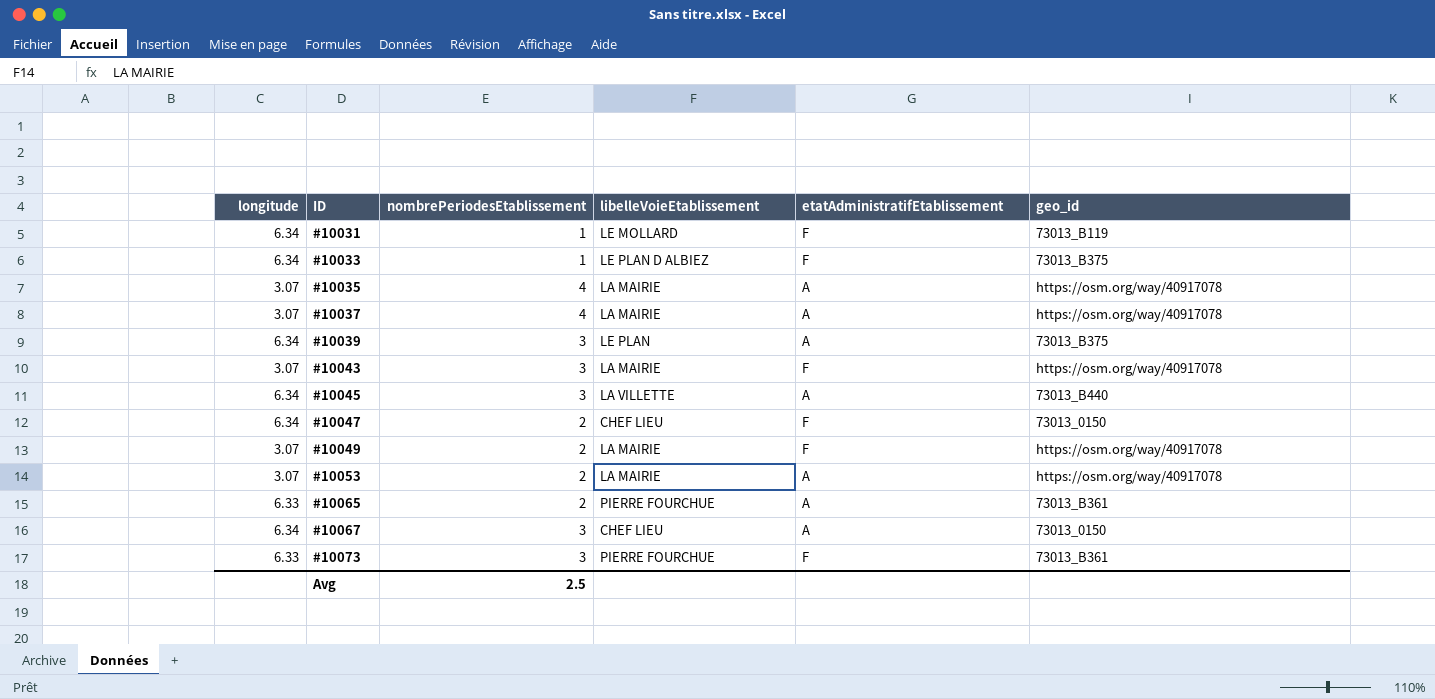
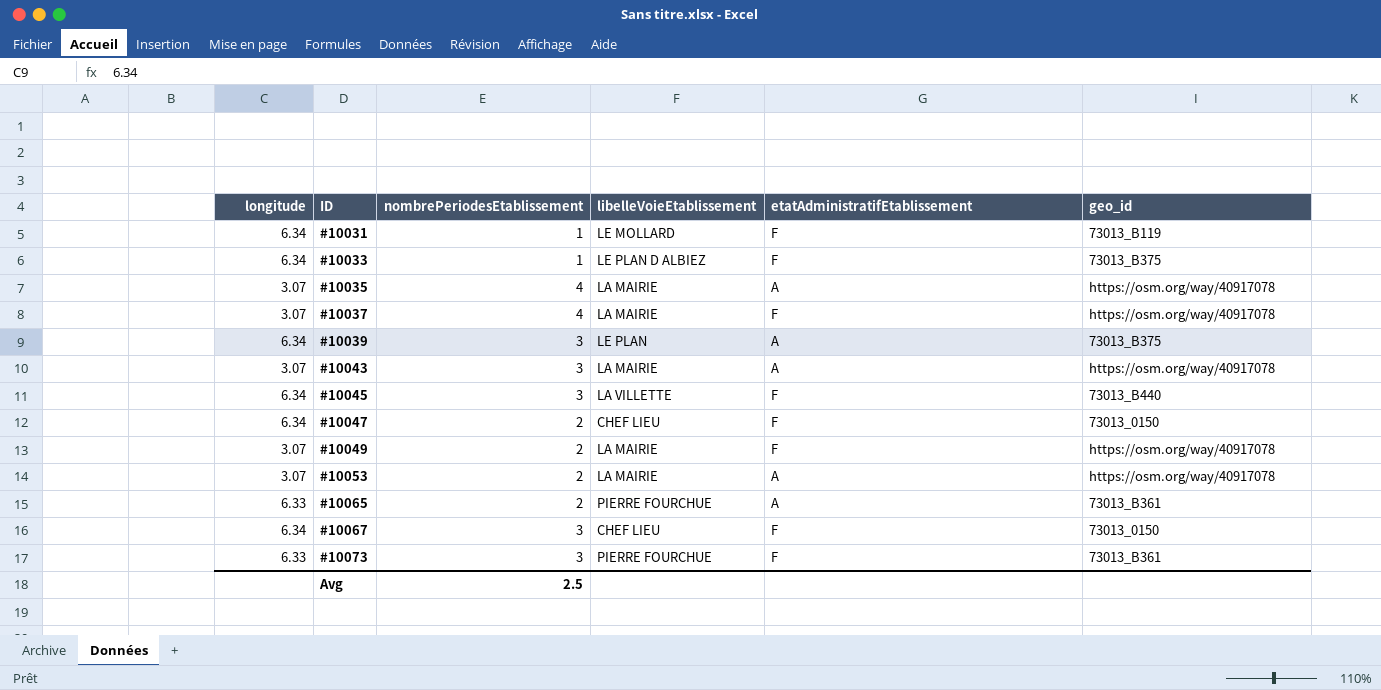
#10037 | etatAdministratifEtablissement: A -> F
#10043 | etatAdministratifEtablissement: F -> A
#10045 | etatAdministratifEtablissement: A -> F
#10067 | etatAdministratifEtablissement: A -> F

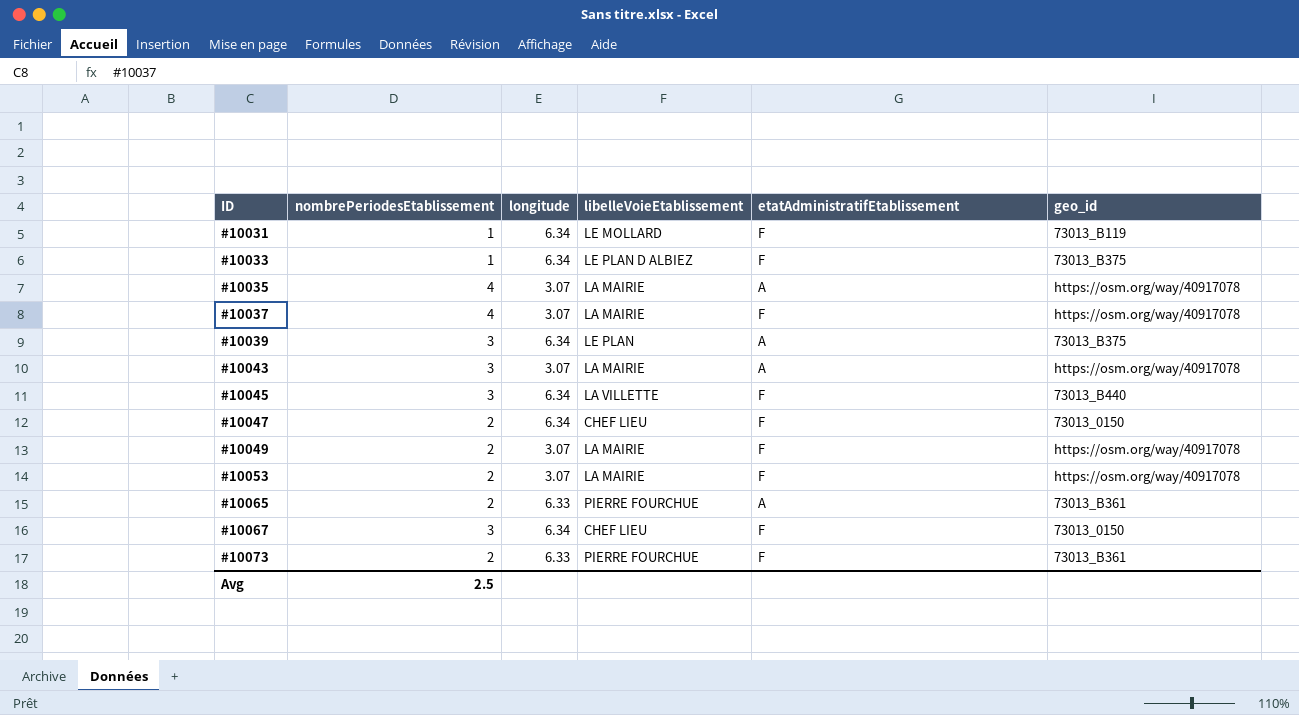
column longitude | position: 1 -> 3
#10053 | etatAdministratifEtablissement: A -> F
#10073 | nombrePeriodesEtablissement: 3 -> 2

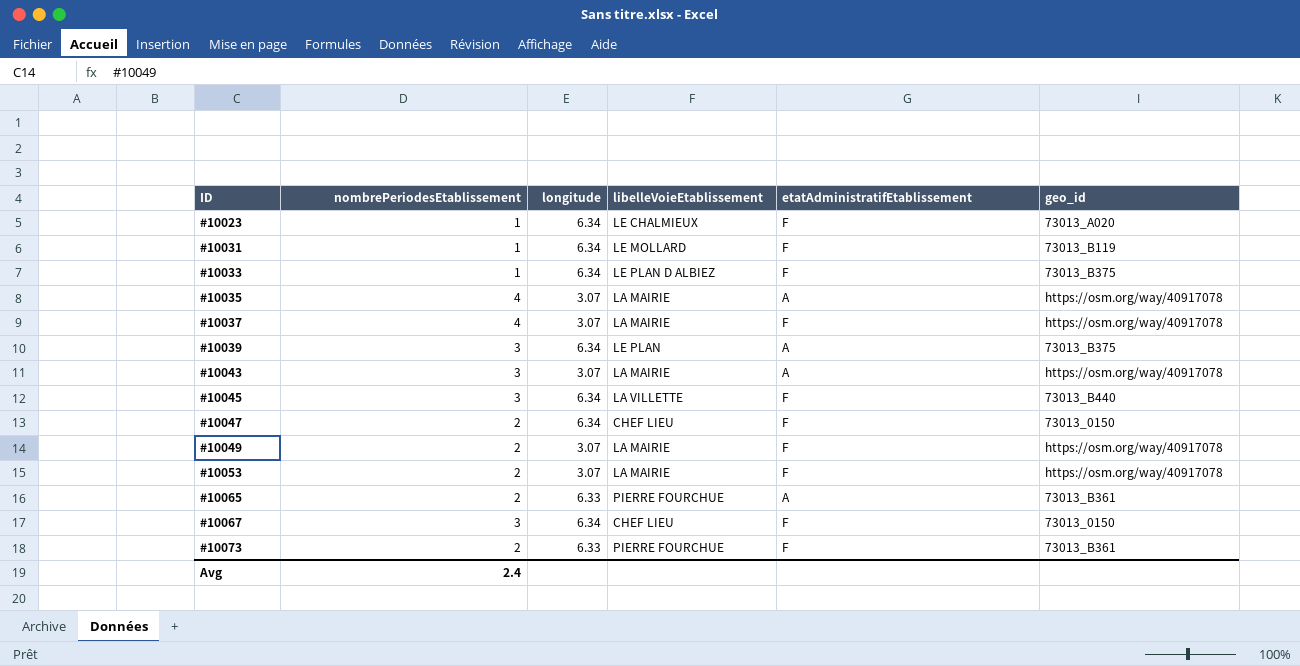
row #10023: none -> 1 | 6.34 | LE CHALMIEUX | F | 73013_A020
Avg | nombrePeriodesEtablissement: 2.5 -> 2.4

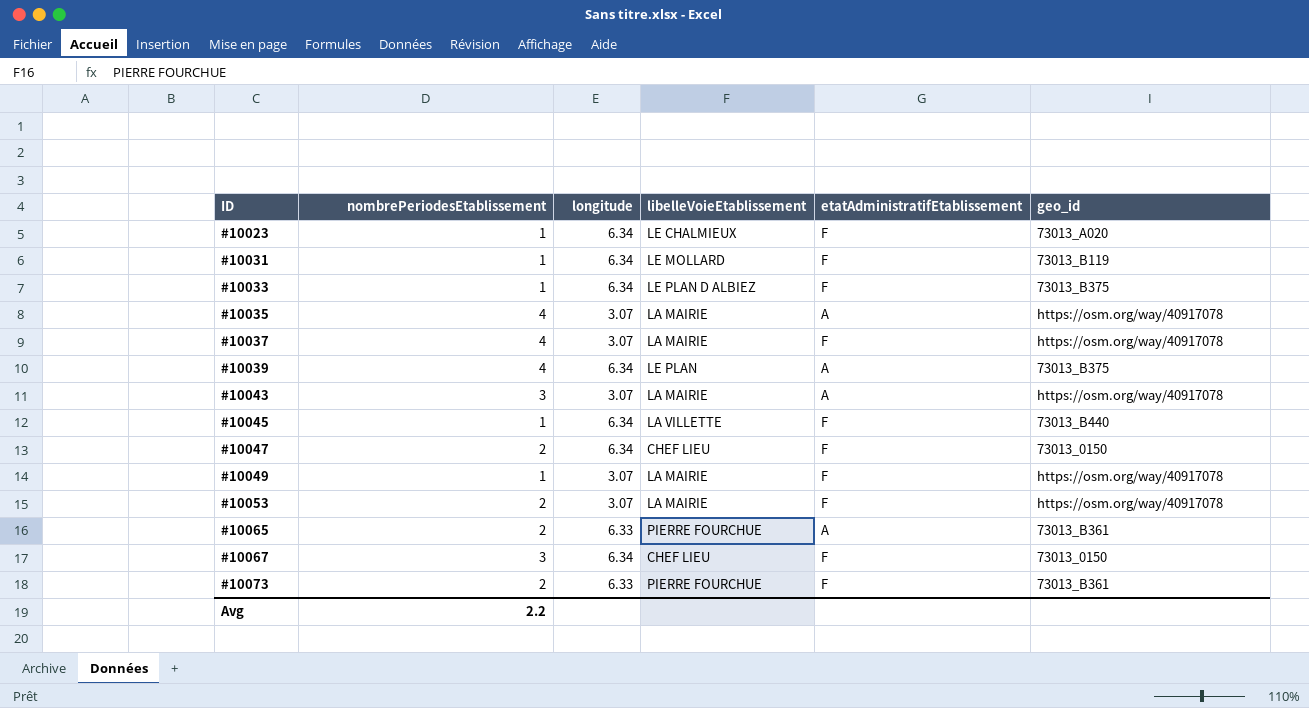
#10039 | nombrePeriodesEtablissement: 3 -> 4
#10045 | nombrePeriodesEtablissement: 3 -> 1
#10049 | nombrePeriodesEtablissement: 2 -> 1
Avg | nombrePeriodesEtablissement: 2.4 -> 2.2

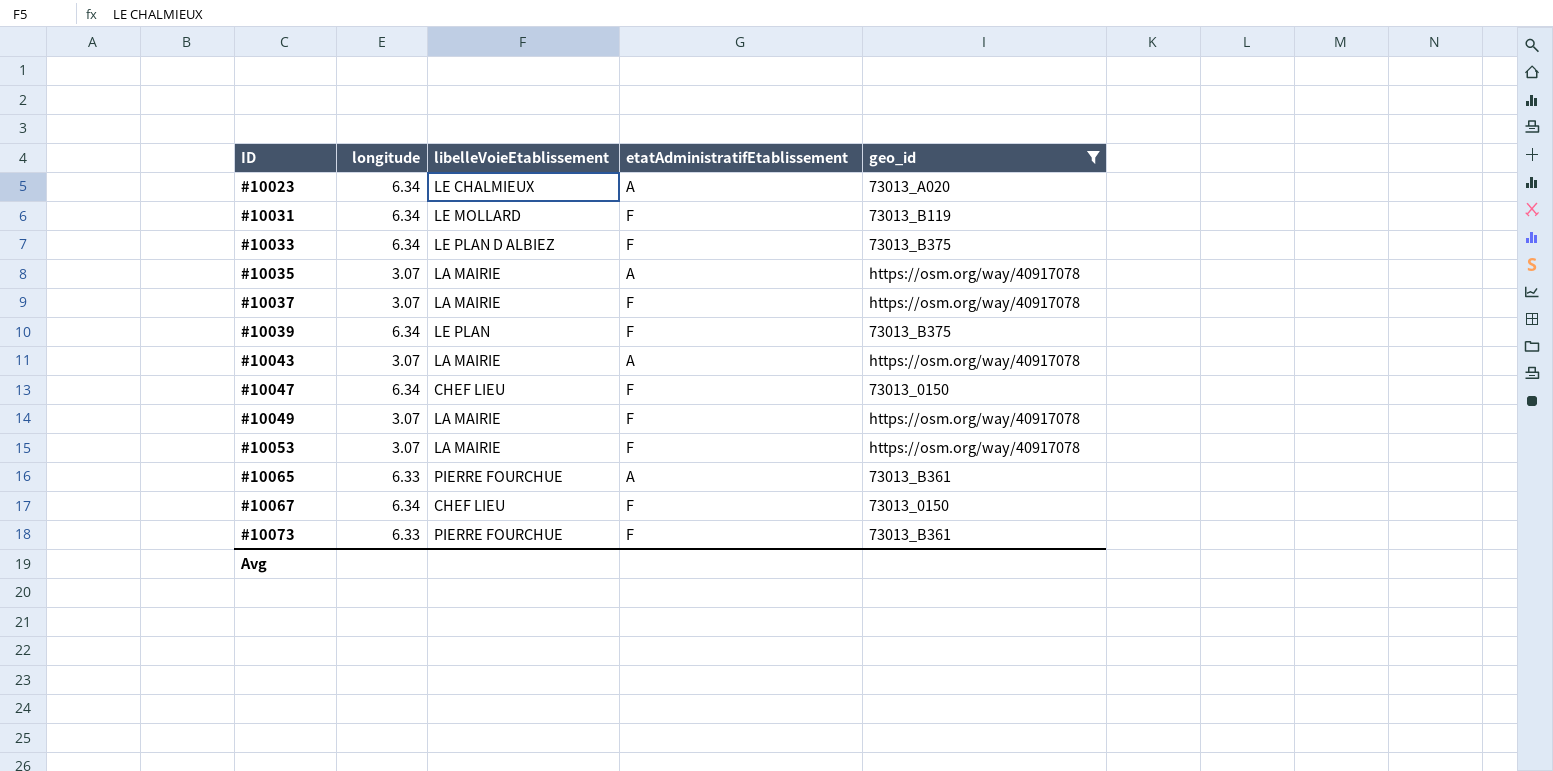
filter: none -> geo_id != 73013_B440
column nombrePeriodesEtablissement | position: 2 -> none
#10023 | etatAdministratifEtablissement: F -> A
#10039 | etatAdministratifEtablissement: A -> F

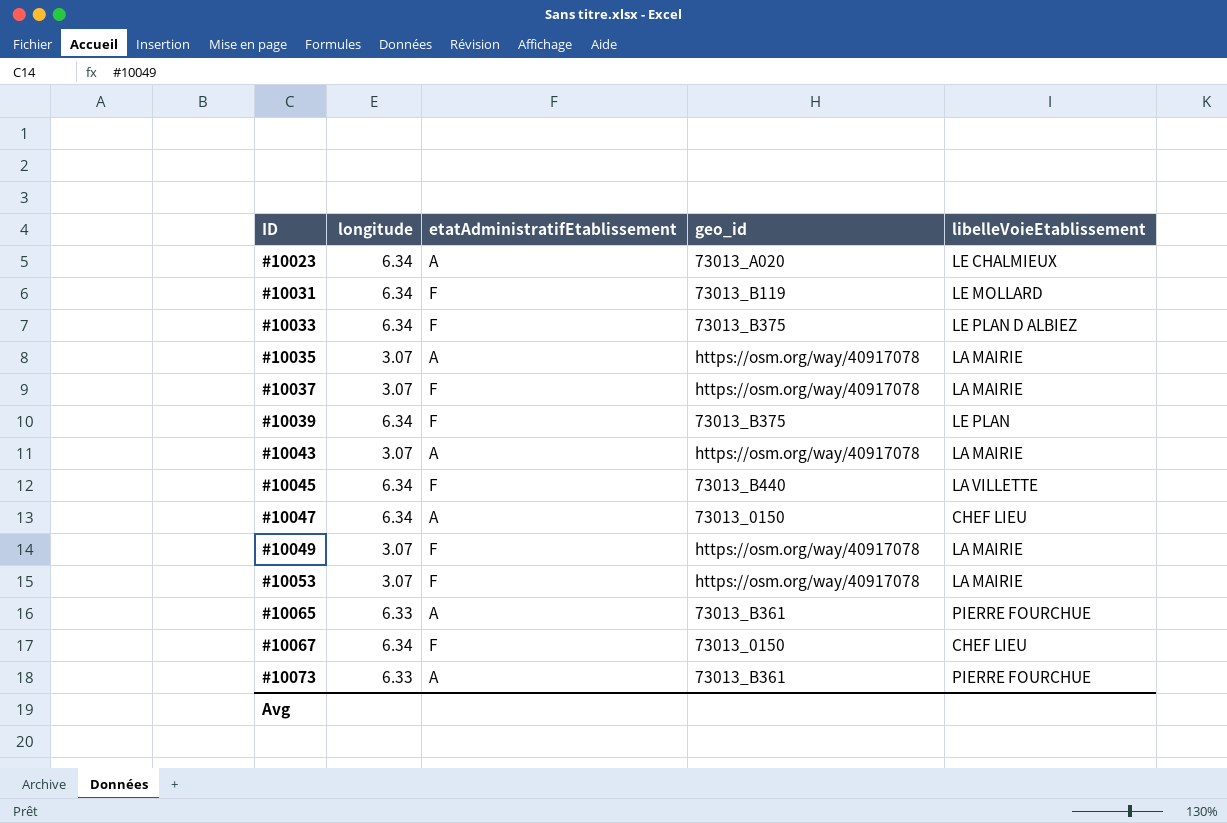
filter: geo_id != 73013_B440 -> none
column libelleVoieEtablissement | position: 3 -> 5
#10047 | etatAdministratifEtablissement: F -> A
#10073 | etatAdministratifEtablissement: F -> A

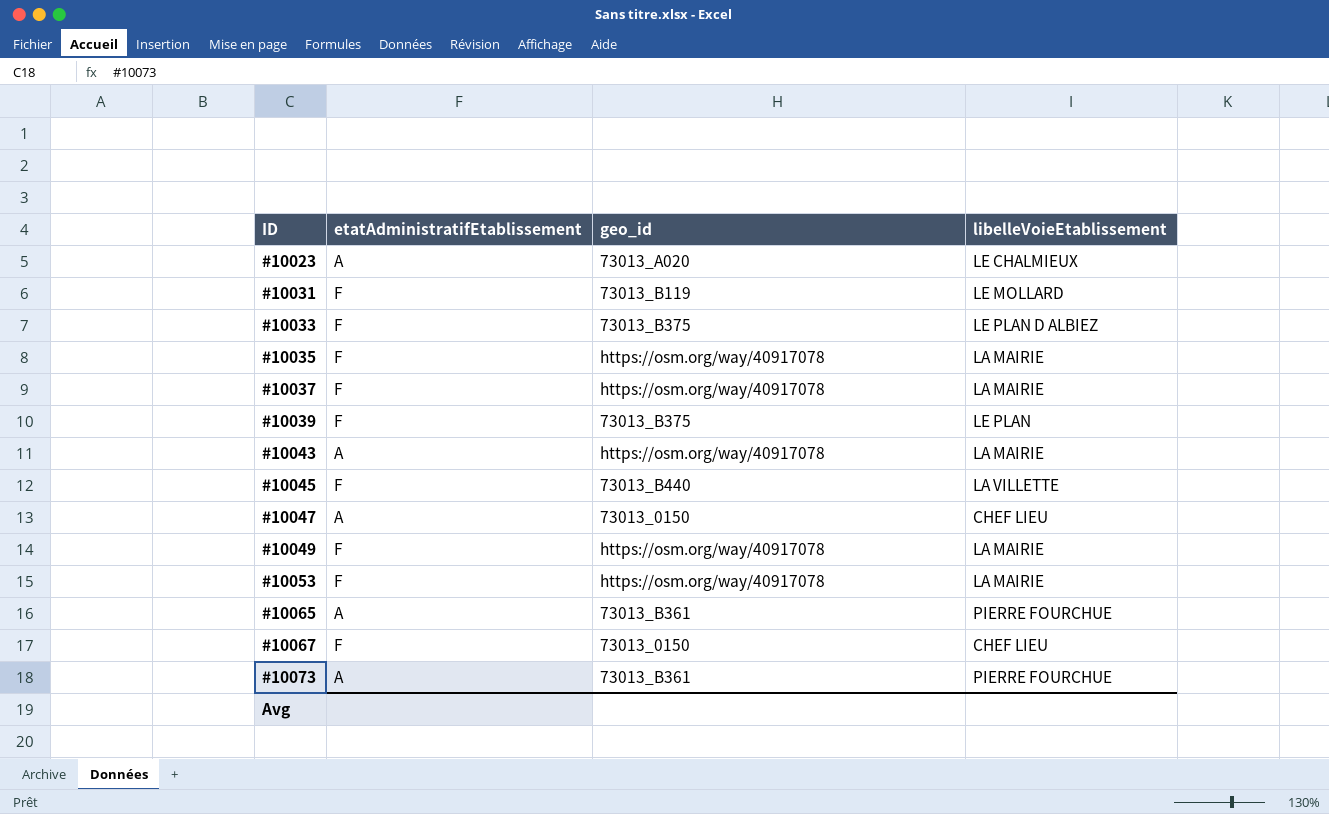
column longitude | position: 2 -> none
#10035 | etatAdministratifEtablissement: A -> F

